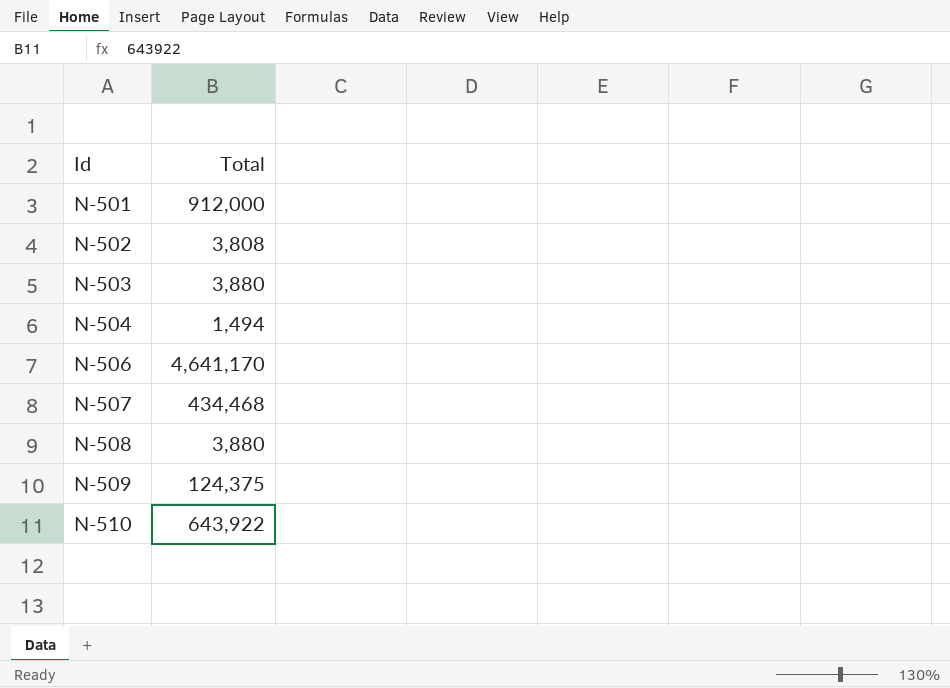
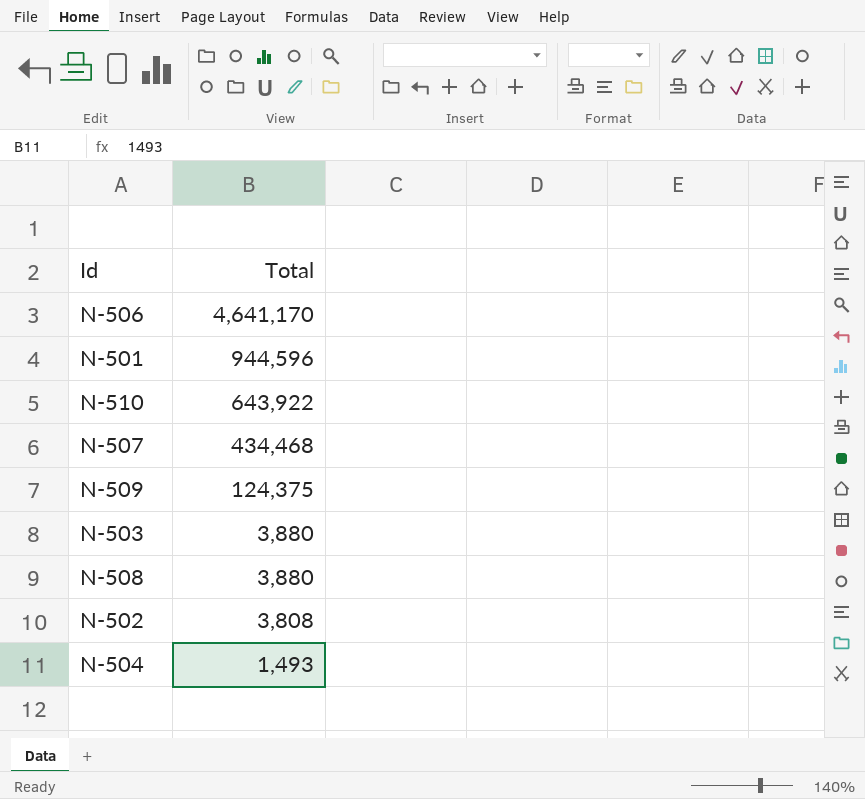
row order: Id ascending -> Total descending
N-501 | Total: 912,000 -> 944,596
N-504 | Total: 1,494 -> 1,493

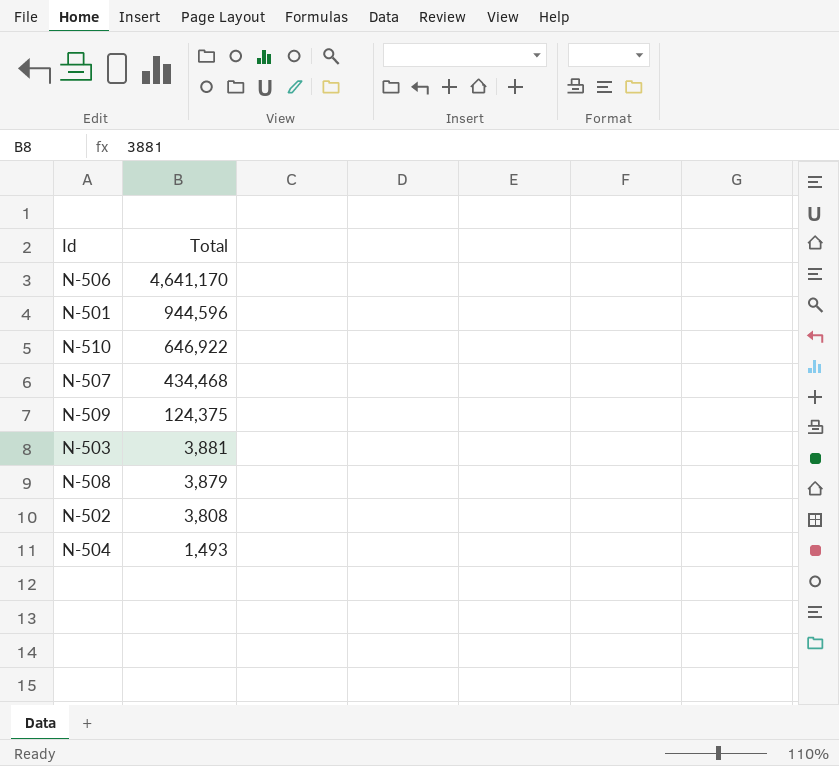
N-510 | Total: 643,922 -> 646,922
N-503 | Total: 3,880 -> 3,881
N-508 | Total: 3,880 -> 3,879

